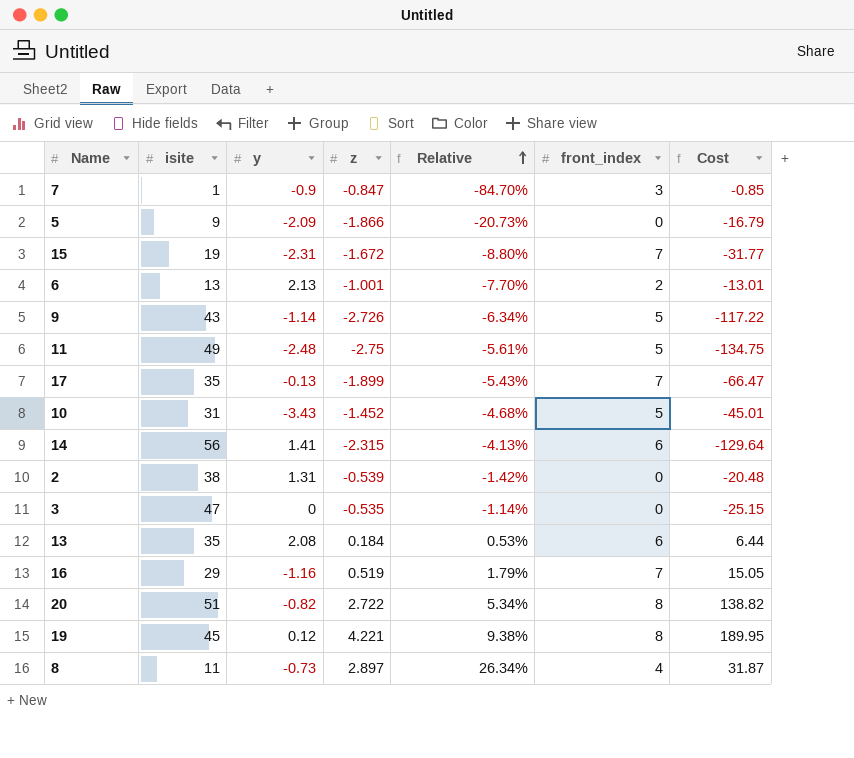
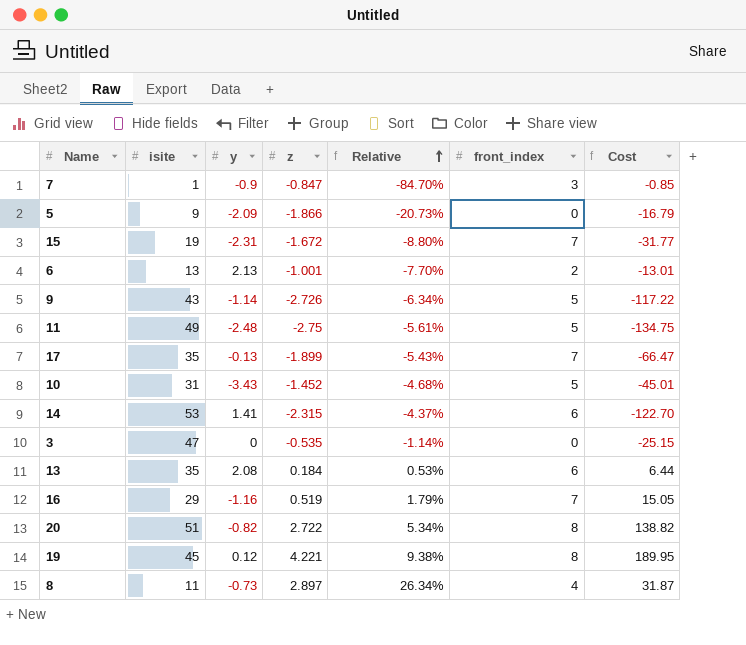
row 2: 38 | 1.31 | -0.539 | -1.42% | 0 | -20.48 -> none
14 | isite: 56 -> 53
14 | Relative: -4.13% -> -4.37%
14 | Cost: -129.64 -> -122.70

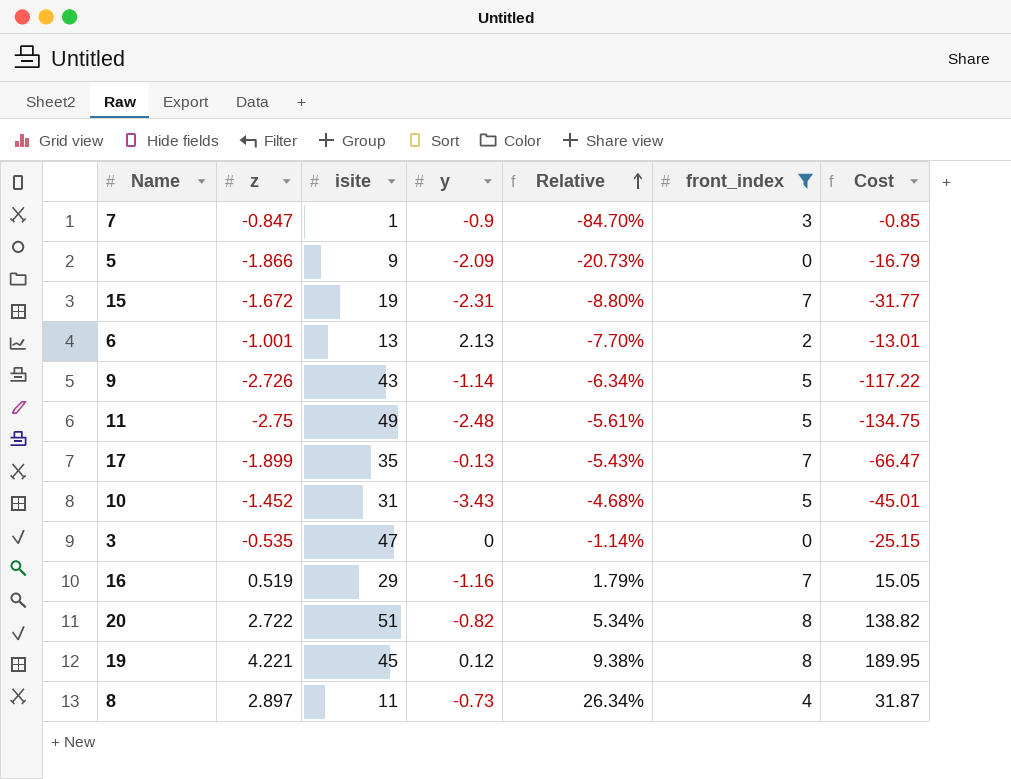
filter: none -> front_index != 6
column z | position: 4 -> 2

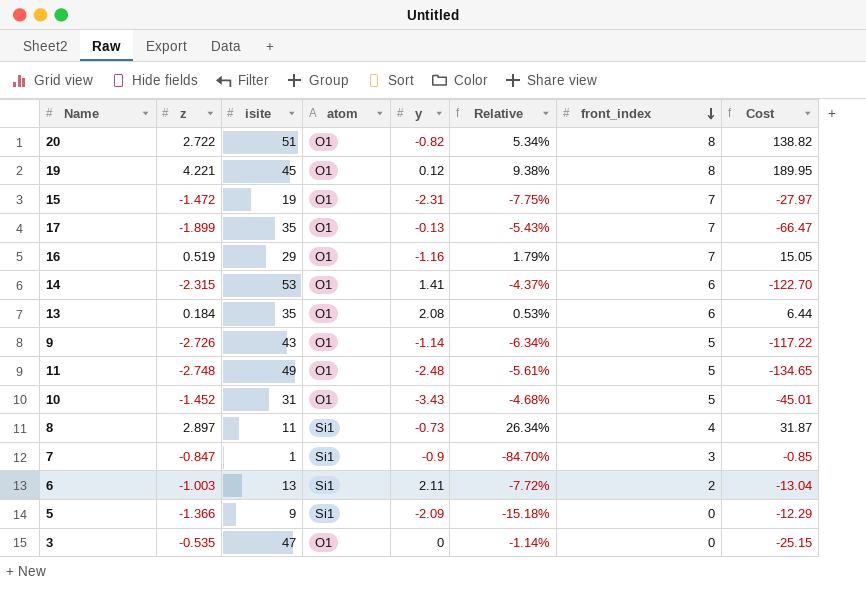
filter: front_index != 6 -> none
row order: Relative ascending -> front_index descending
column atom | position: none -> 4
15 | z: -1.672 -> -1.472
15 | Relative: -8.80% -> -7.75%
15 | Cost: -31.77 -> -27.97
11 | z: -2.75 -> -2.748
11 | Cost: -134.75 -> -134.65
6 | z: -1.001 -> -1.003
6 | y: 2.13 -> 2.11
6 | Relative: -7.70% -> -7.72%
6 | Cost: -13.01 -> -13.04
5 | z: -1.866 -> -1.366
5 | Relative: -20.73% -> -15.18%
5 | Cost: -16.79 -> -12.29

